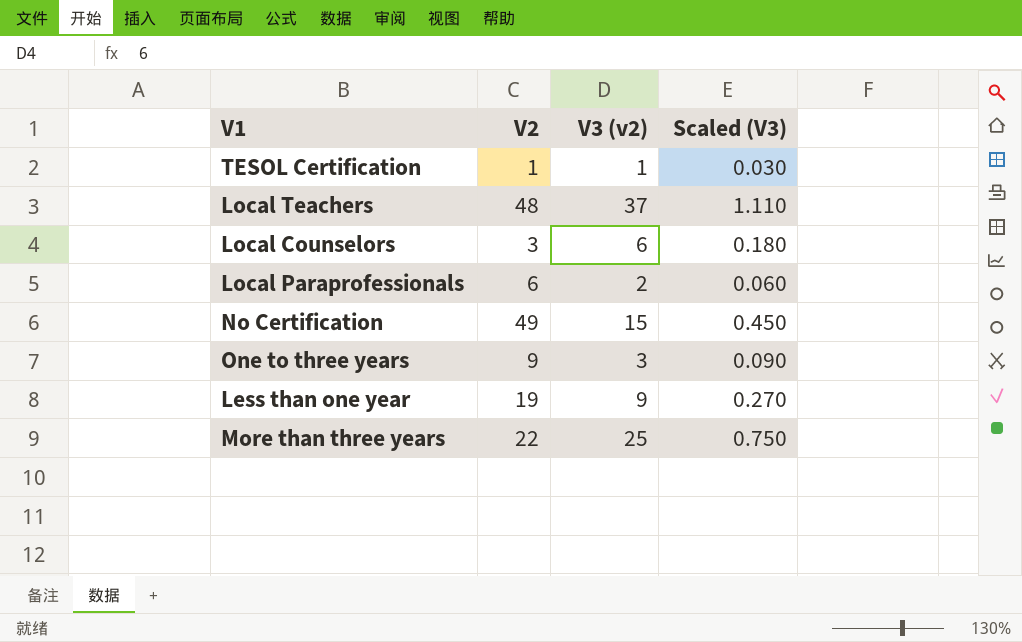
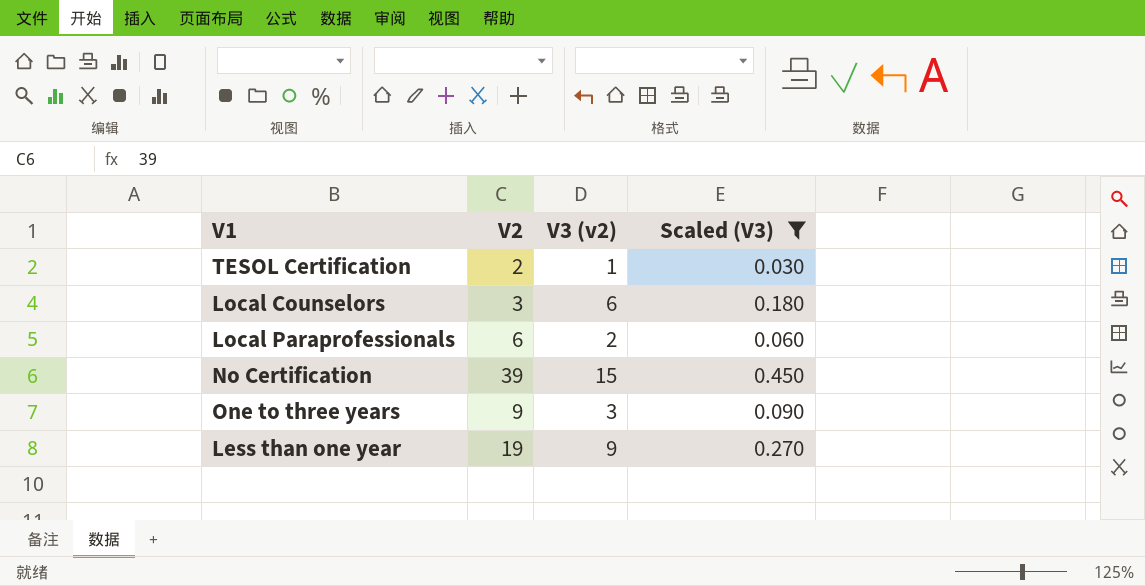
filter: none -> Scaled (V3) <= 0.450
TESOL Certification | V2: 1 -> 2
No Certification | V2: 49 -> 39

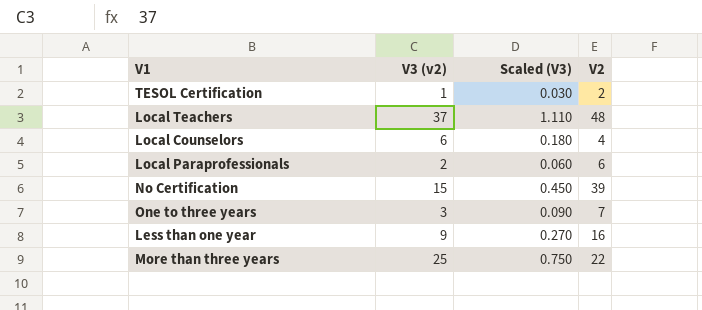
filter: Scaled (V3) <= 0.450 -> none
column V2 | position: 2 -> 4
Local Counselors | V2: 3 -> 4
One to three years | V2: 9 -> 7
Less than one year | V2: 19 -> 16

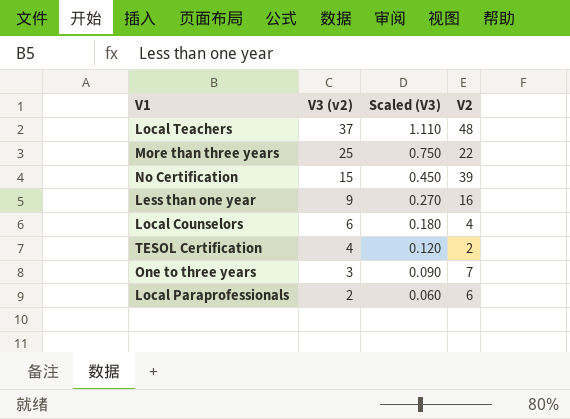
row order: none -> V3 (v2) descending
TESOL Certification | V3 (v2): 1 -> 4
TESOL Certification | Scaled (V3): 0.030 -> 0.120

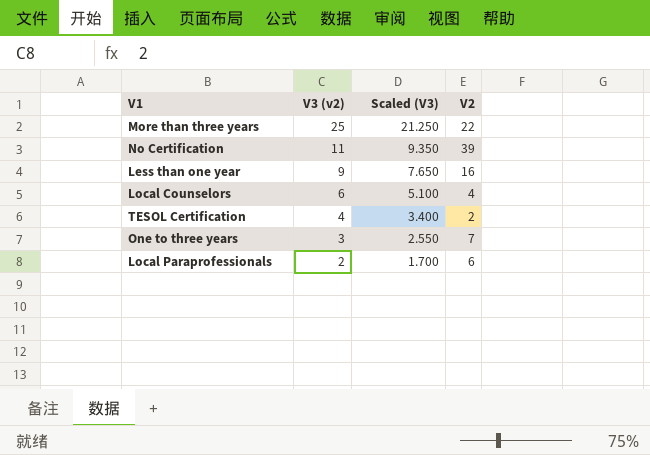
column Scaled (V3) | formula: [V3 (v2)] * 0.03 -> [V3 (v2)] * 0.85
row Local Teachers: 37 | 1.110 | 48 -> none
No Certification | V3 (v2): 15 -> 11

